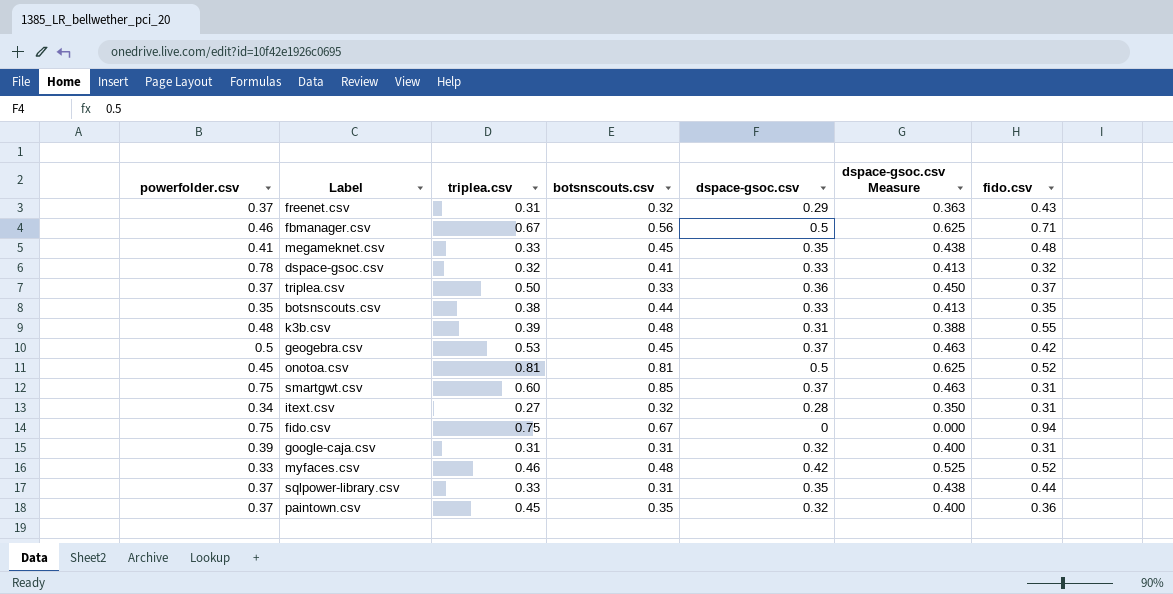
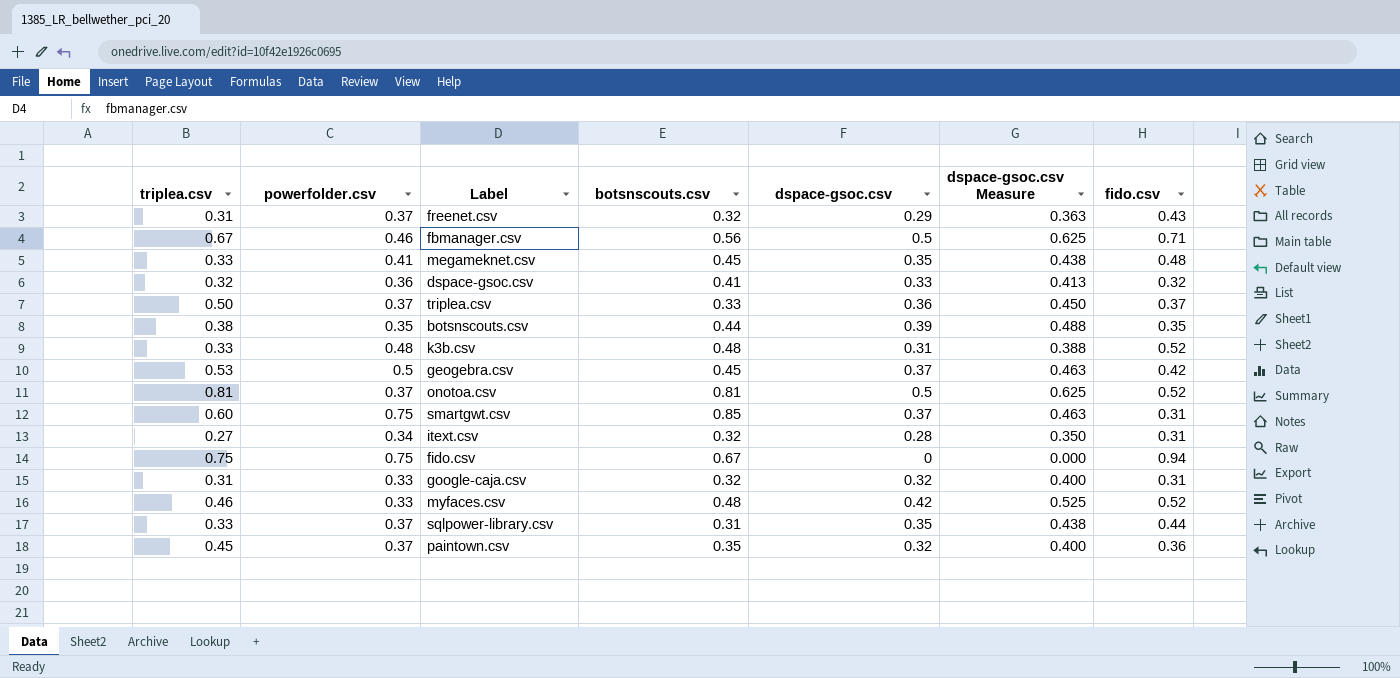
column triplea.csv | position: 3 -> 1
dspace-gsoc.csv | powerfolder.csv: 0.78 -> 0.36
botsnscouts.csv | dspace-gsoc.csv: 0.33 -> 0.39
botsnscouts.csv | dspace-gsoc.csv Measure: 0.413 -> 0.488
k3b.csv | triplea.csv: 0.39 -> 0.33
k3b.csv | fido.csv: 0.55 -> 0.52
onotoa.csv | powerfolder.csv: 0.45 -> 0.37
google-caja.csv | powerfolder.csv: 0.39 -> 0.33
google-caja.csv | botsnscouts.csv: 0.31 -> 0.32

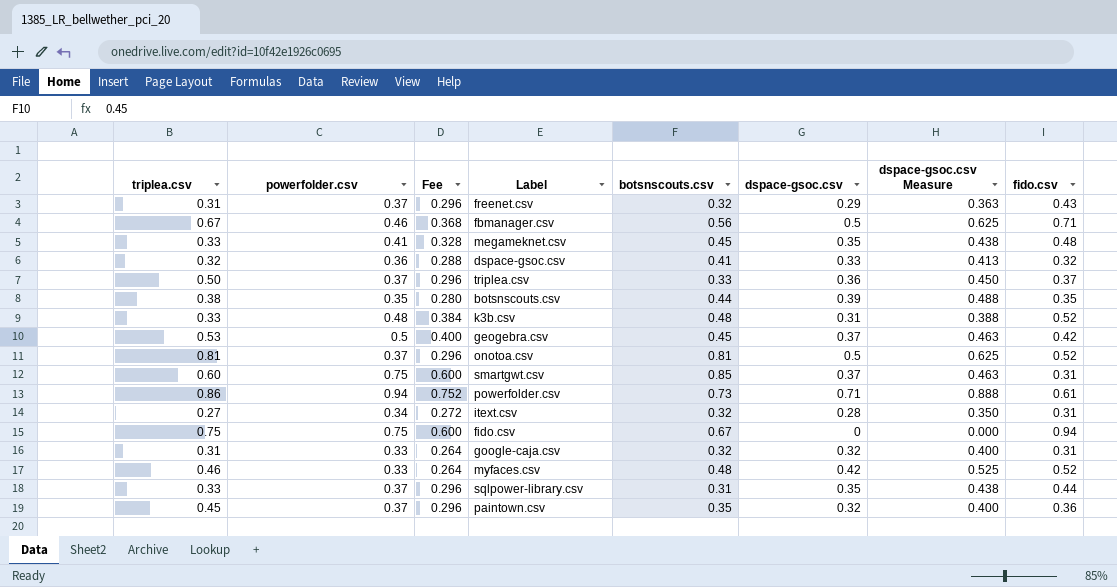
column Fee | formula: none -> [powerfolder.csv] * 0.8
row powerfolder.csv: none -> 0.86 | 0.94 | 0.752 | 0.73 | 0.71 | 0.888 | 0.61

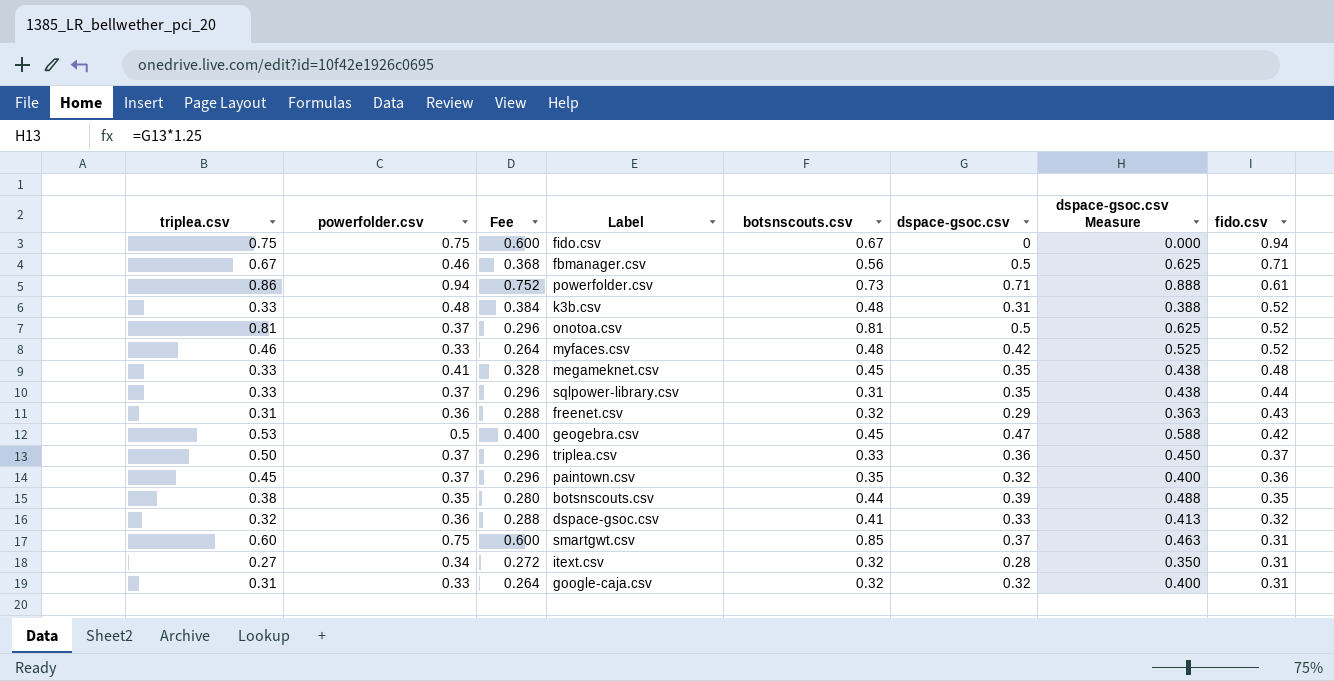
row order: none -> fido.csv descending
freenet.csv | powerfolder.csv: 0.37 -> 0.36
freenet.csv | Fee: 0.296 -> 0.288
geogebra.csv | dspace-gsoc.csv: 0.37 -> 0.47
geogebra.csv | dspace-gsoc.csv Measure: 0.463 -> 0.588

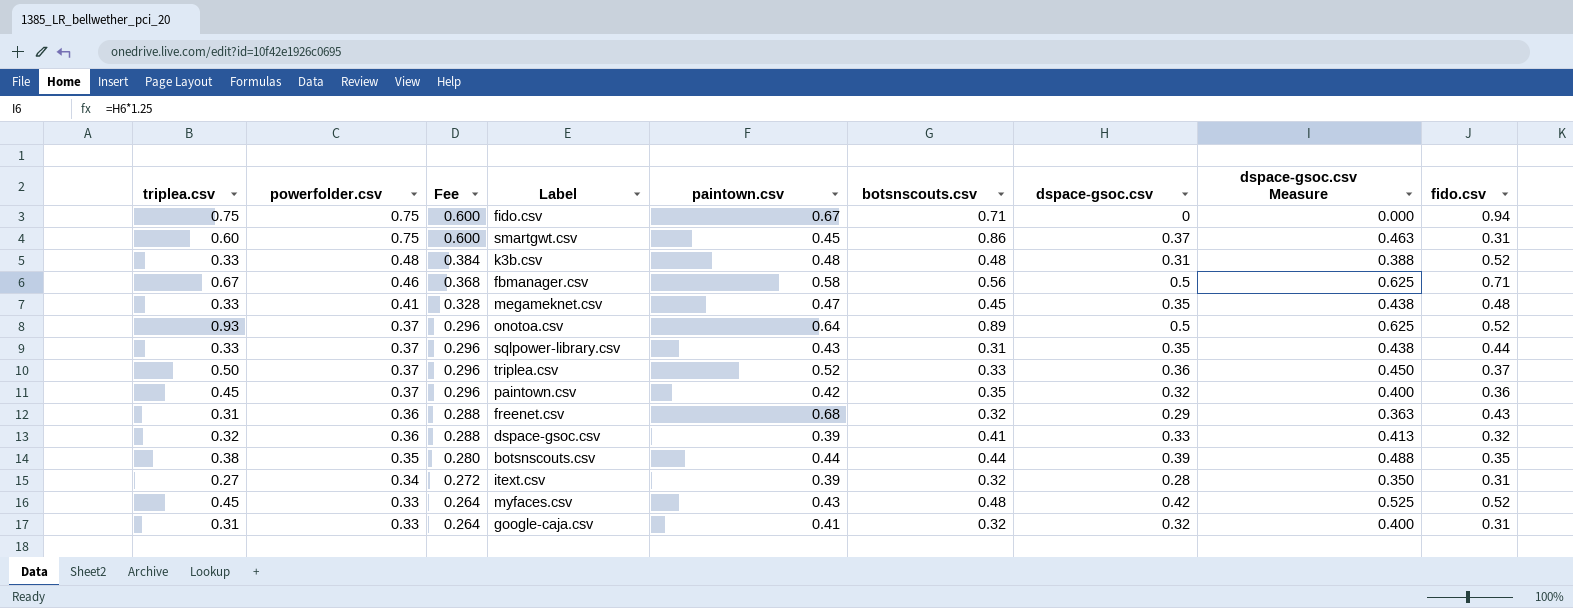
row order: fido.csv descending -> powerfolder.csv descending
column paintown.csv | position: none -> 5
row powerfolder.csv: 0.86 | 0.94 | 0.752 | 0.73 | 0.71 | 0.888 | 0.61 -> none
row geogebra.csv: 0.53 | 0.5 | 0.400 | 0.45 | 0.47 | 0.588 | 0.42 -> none
fido.csv | botsnscouts.csv: 0.67 -> 0.71
smartgwt.csv | botsnscouts.csv: 0.85 -> 0.86
onotoa.csv | triplea.csv: 0.81 -> 0.93
onotoa.csv | botsnscouts.csv: 0.81 -> 0.89
myfaces.csv | triplea.csv: 0.46 -> 0.45

